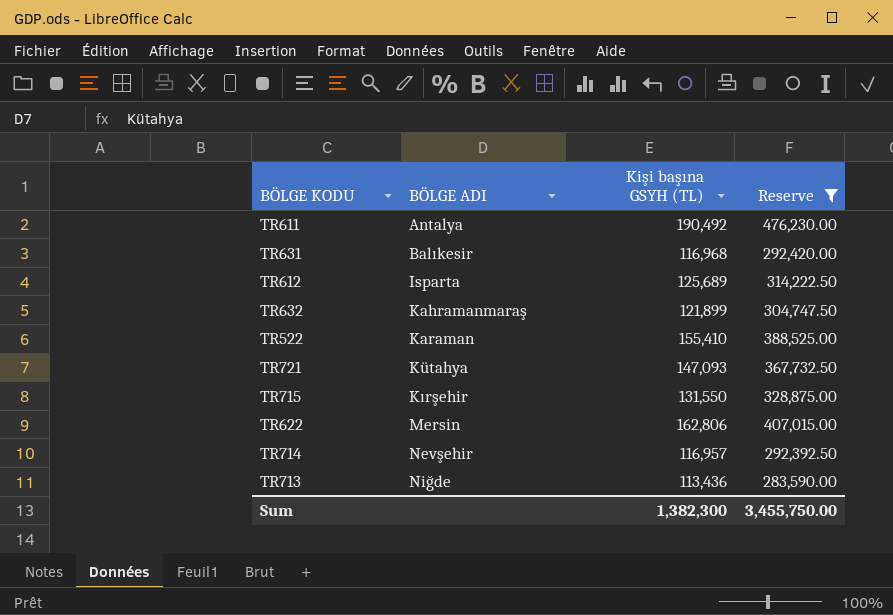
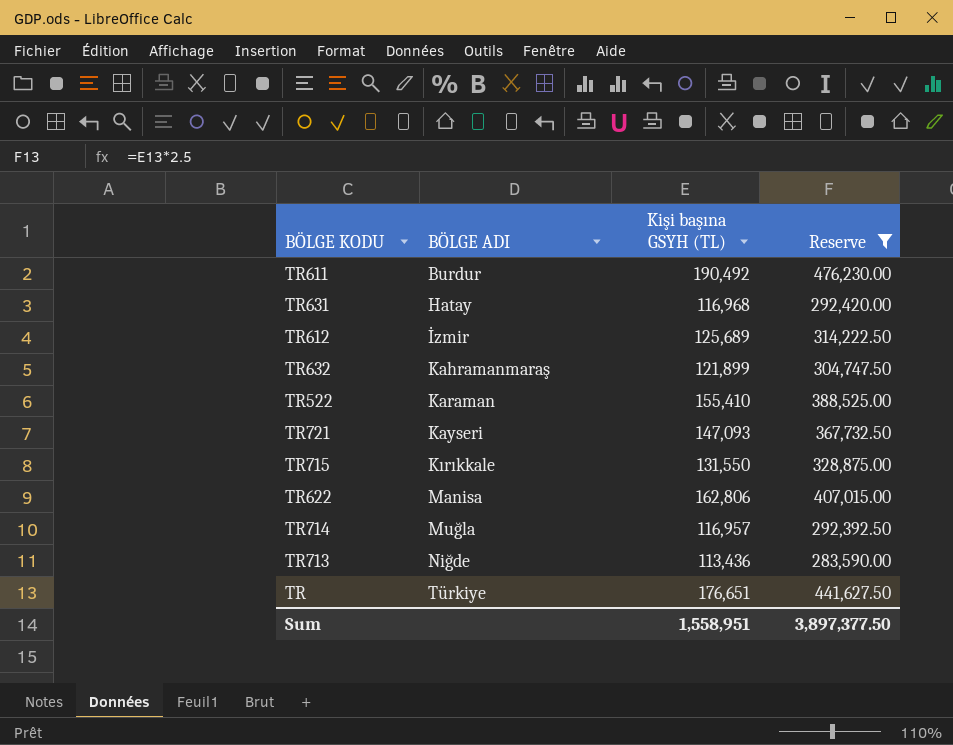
TR611 | BÖLGE ADI: Antalya -> Burdur
TR631 | BÖLGE ADI: Balıkesir -> Hatay
TR612 | BÖLGE ADI: Isparta -> İzmir
TR721 | BÖLGE ADI: Kütahya -> Kayseri
TR715 | BÖLGE ADI: Kırşehir -> Kırıkkale
TR622 | BÖLGE ADI: Mersin -> Manisa
TR714 | BÖLGE ADI: Nevşehir -> Muğla
row TR: none -> Türkiye | 176,651 | 441,627.50
Sum | Kişi başına GSYH (TL): 1,382,300 -> 1,558,951
Sum | Reserve: 3,455,750.00 -> 3,897,377.50

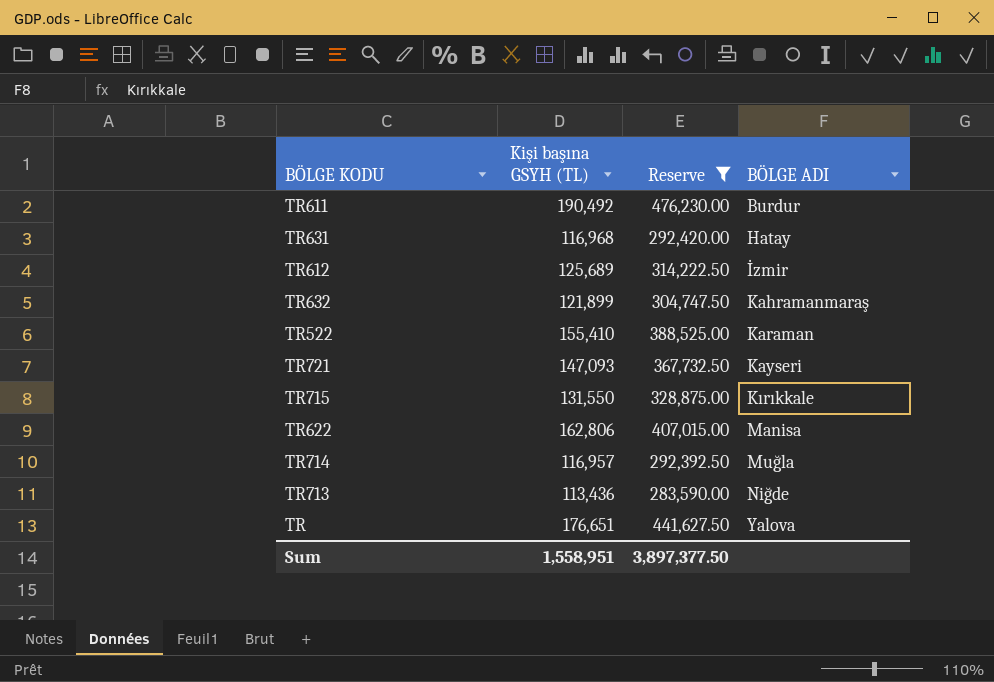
column BÖLGE ADI | position: 2 -> 4
TR | BÖLGE ADI: Türkiye -> Yalova

